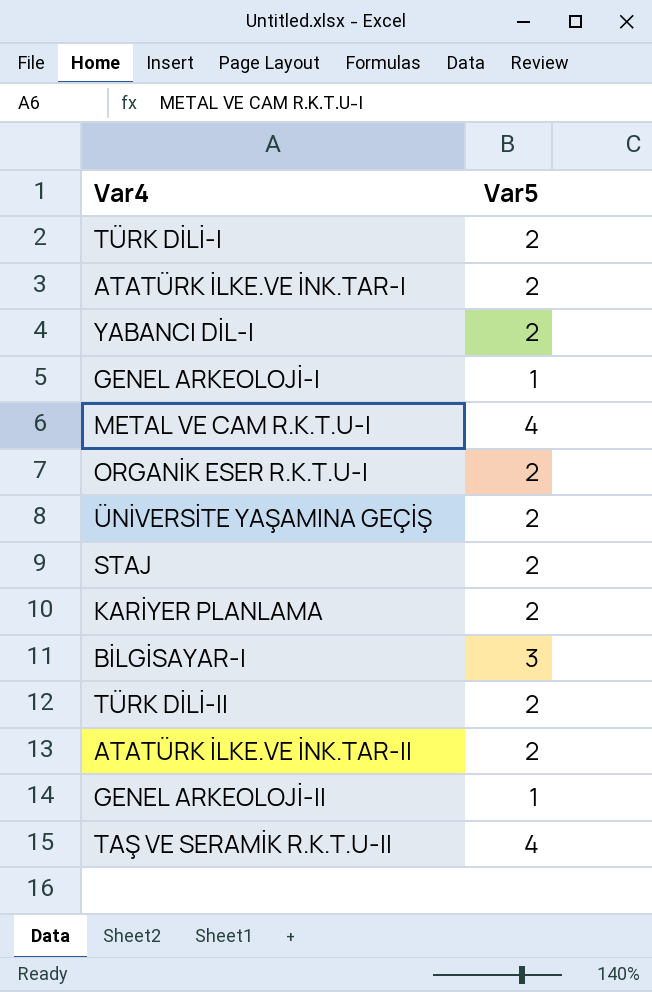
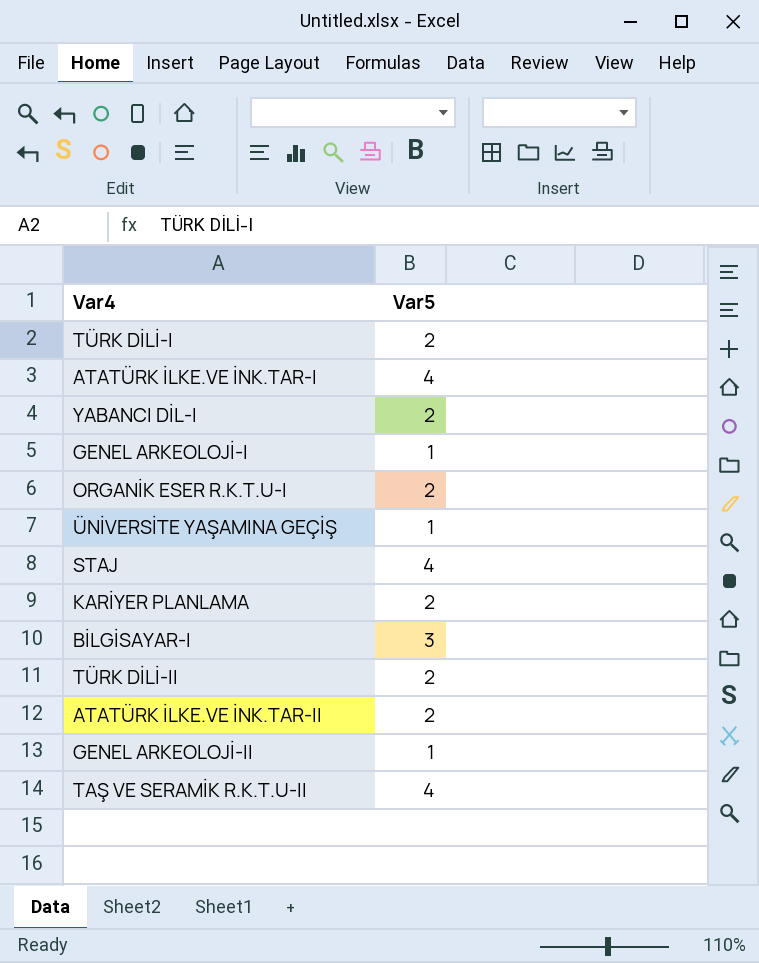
row METAL VE CAM R.K.T.U-I: 4 -> none
ATATÜRK İLKE.VE İNK.TAR-I | Var5: 2 -> 4
ÜNİVERSİTE YAŞAMINA GEÇİŞ | Var5: 2 -> 1
STAJ | Var5: 2 -> 4

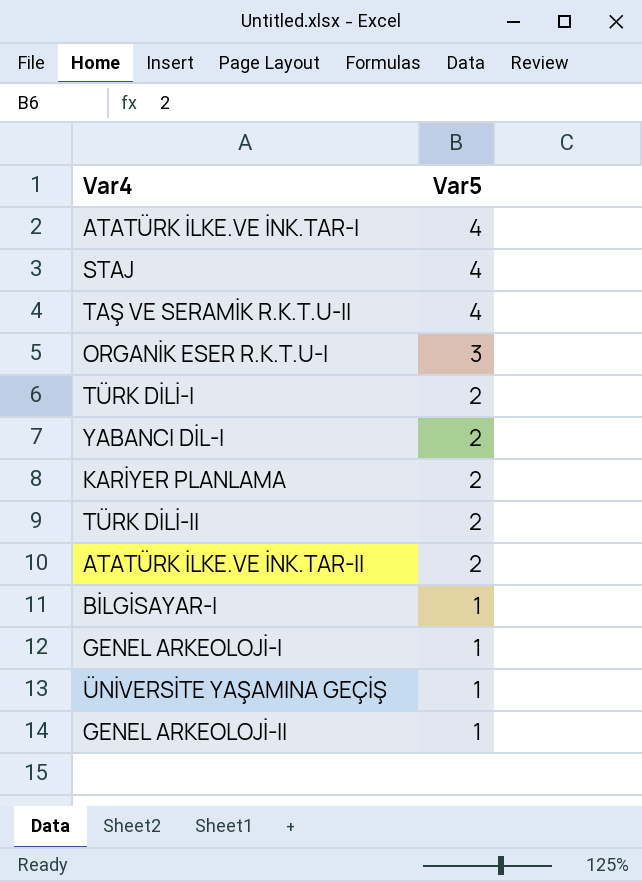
row order: none -> Var5 descending
ORGANİK ESER R.K.T.U-I | Var5: 2 -> 3
BİLGİSAYAR-I | Var5: 3 -> 1

